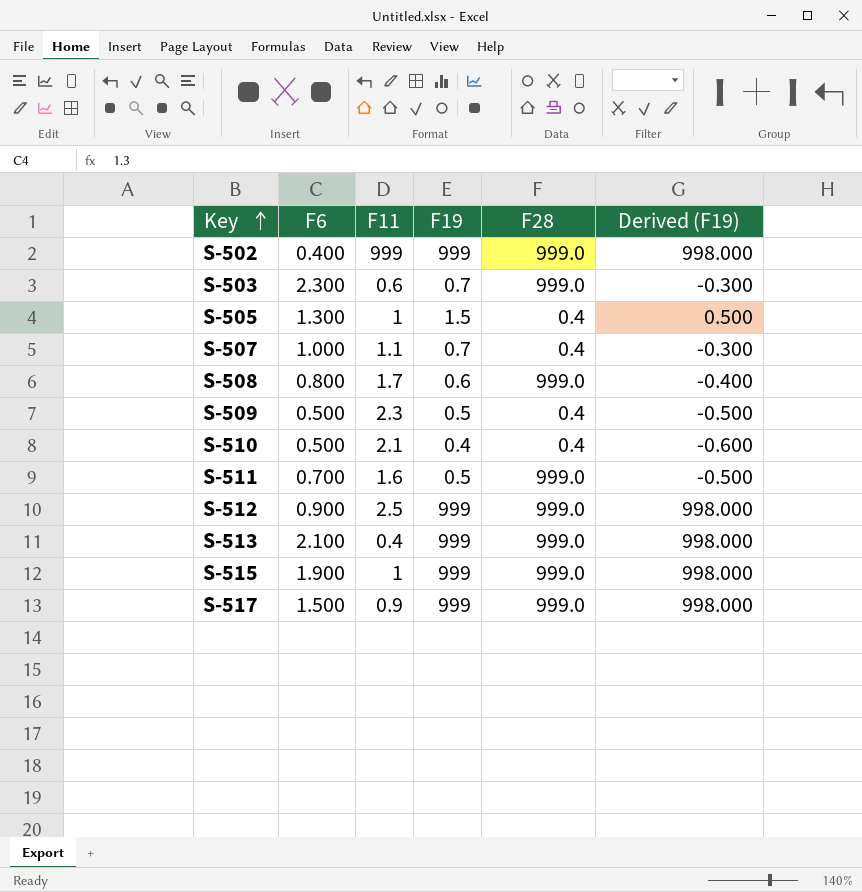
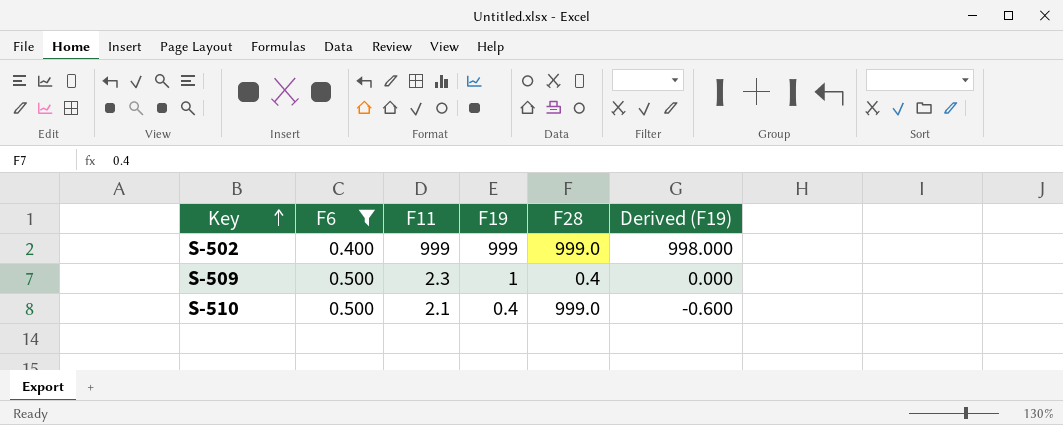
filter: none -> F6 <= 0.500
S-509 | F19: 0.5 -> 1
S-509 | Derived (F19): -0.500 -> 0.000
S-510 | F28: 0.4 -> 999.0

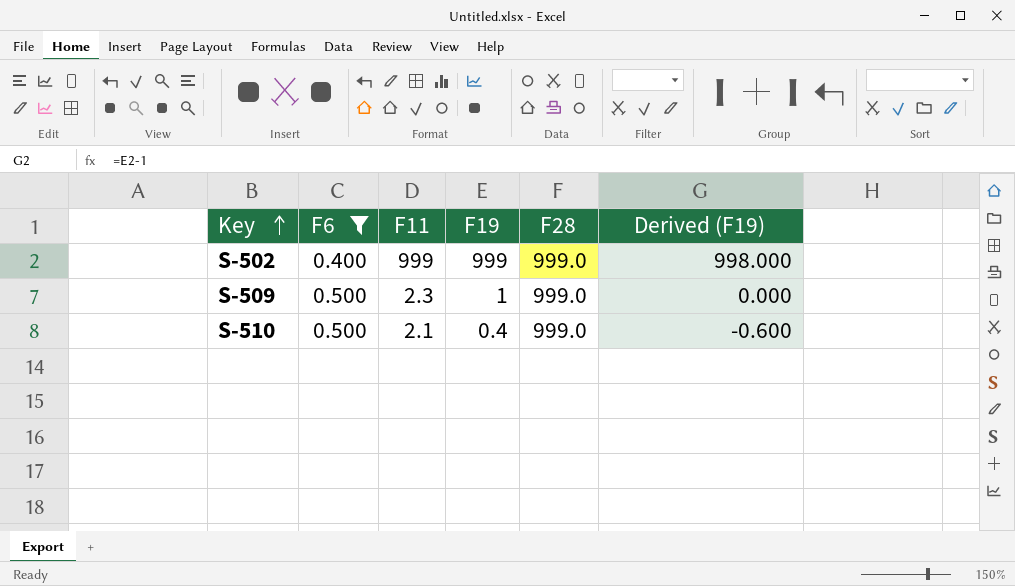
S-509 | F28: 0.4 -> 999.0

